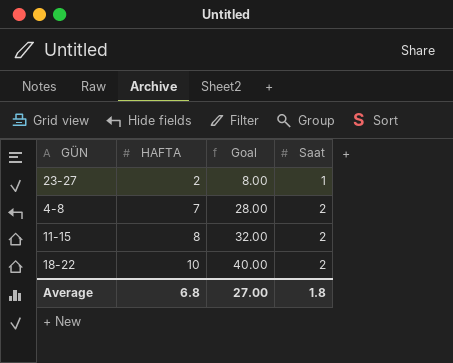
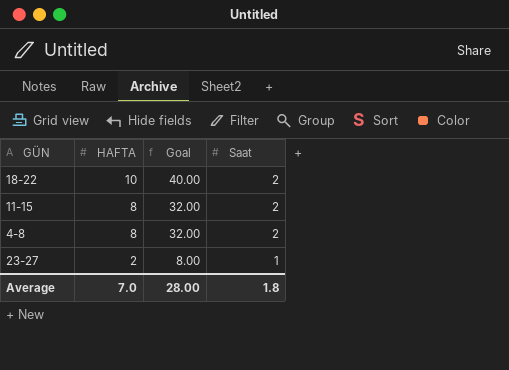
row order: HAFTA ascending -> HAFTA descending
4-8 | HAFTA: 7 -> 8
4-8 | Goal: 28.00 -> 32.00
Average | HAFTA: 6.8 -> 7.0
Average | Goal: 27.00 -> 28.00

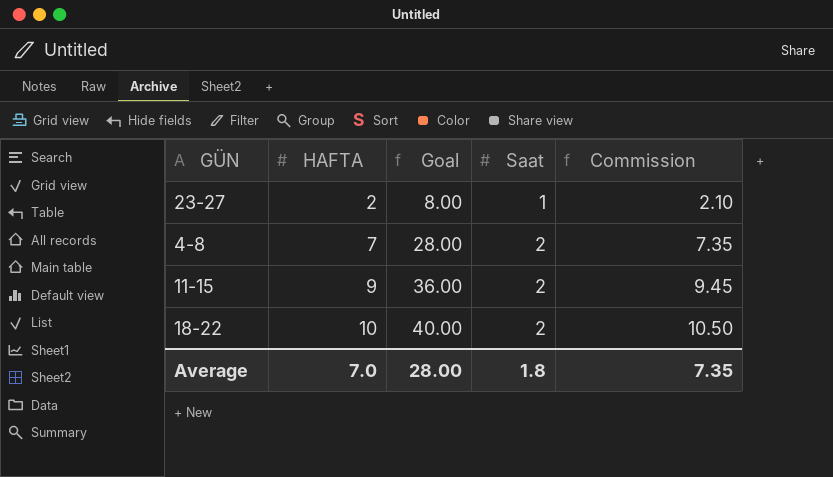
row order: HAFTA descending -> HAFTA ascending
column Commission | formula: none -> [HAFTA] * 1.05
4-8 | HAFTA: 8 -> 7
4-8 | Goal: 32.00 -> 28.00
11-15 | HAFTA: 8 -> 9
11-15 | Goal: 32.00 -> 36.00

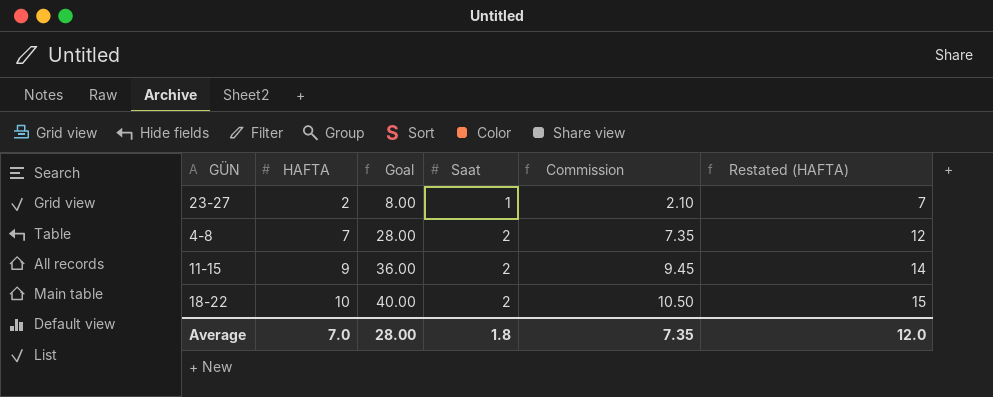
column Restated (HAFTA) | formula: none -> [HAFTA] + 5

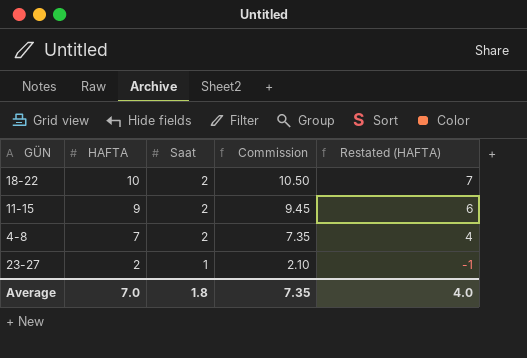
row order: HAFTA ascending -> HAFTA descending
column Goal | formula: [HAFTA] * 4 -> none
column Restated (HAFTA) | formula: [HAFTA] + 5 -> [HAFTA] - 3
Average | Restated (HAFTA): 12.0 -> 4.0

